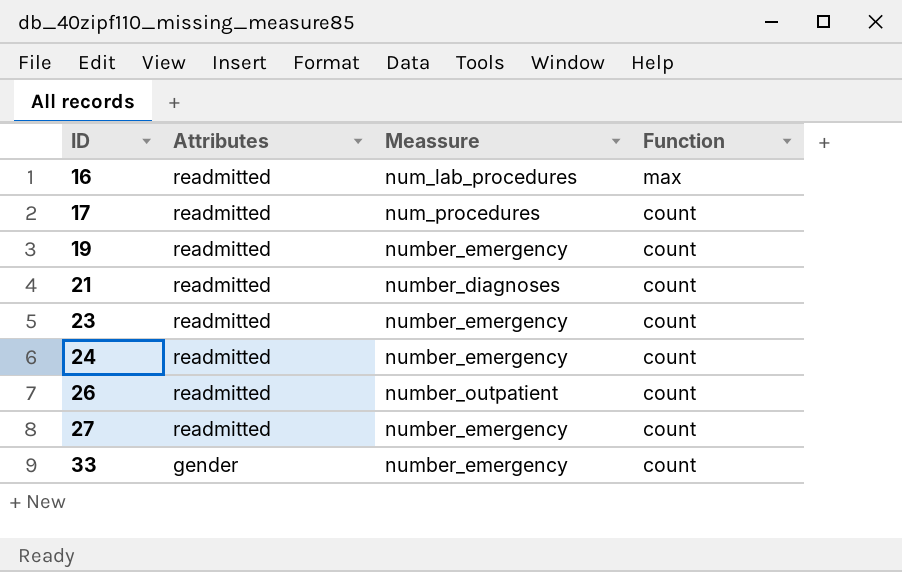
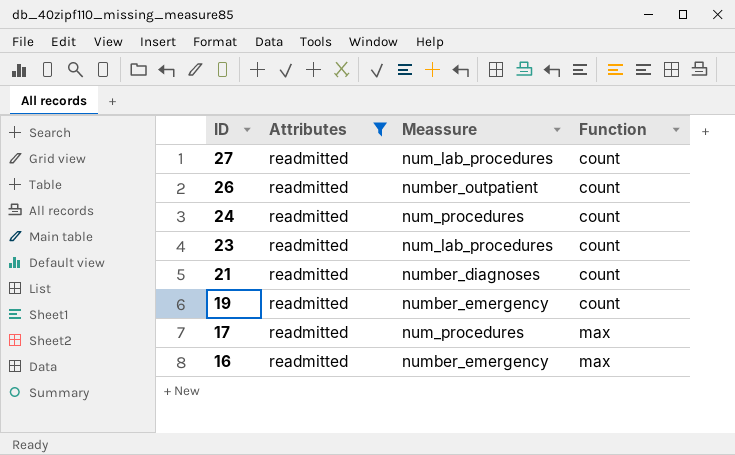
filter: none -> Attributes = readmitted
row order: ID ascending -> ID descending
27 | Meassure: number_emergency -> num_lab_procedures
24 | Meassure: number_emergency -> num_procedures
23 | Meassure: number_emergency -> num_lab_procedures
17 | Function: count -> max
16 | Meassure: num_lab_procedures -> number_emergency

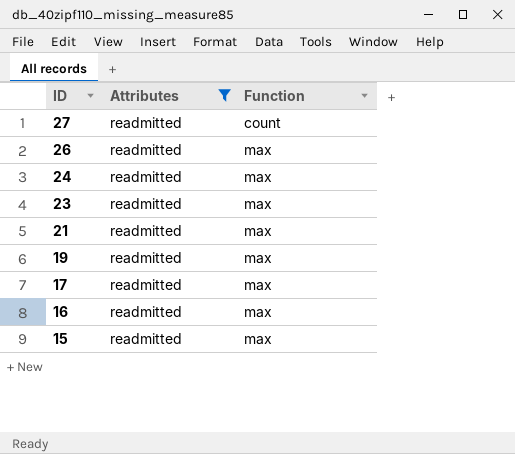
column Meassure | position: 3 -> none
26 | Function: count -> max
24 | Function: count -> max
23 | Function: count -> max
21 | Function: count -> max
19 | Function: count -> max
row 15: none -> readmitted | max

